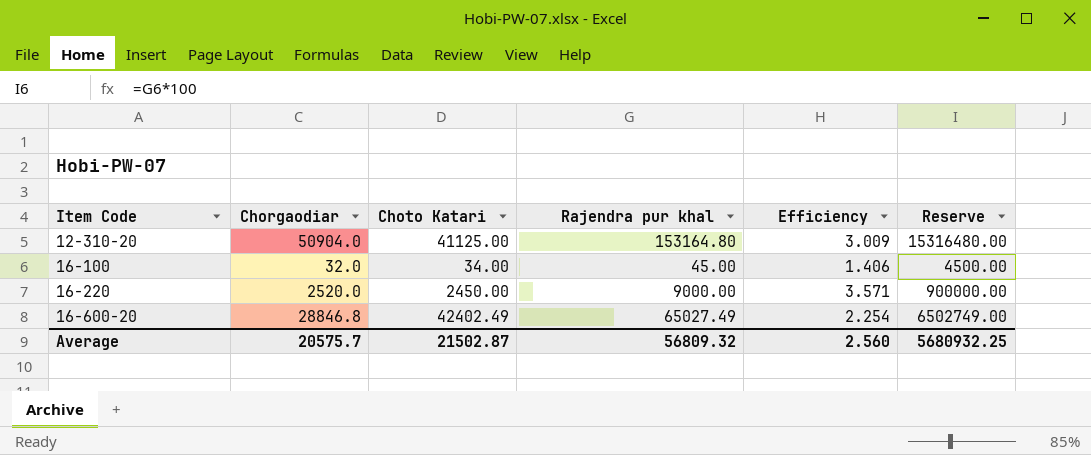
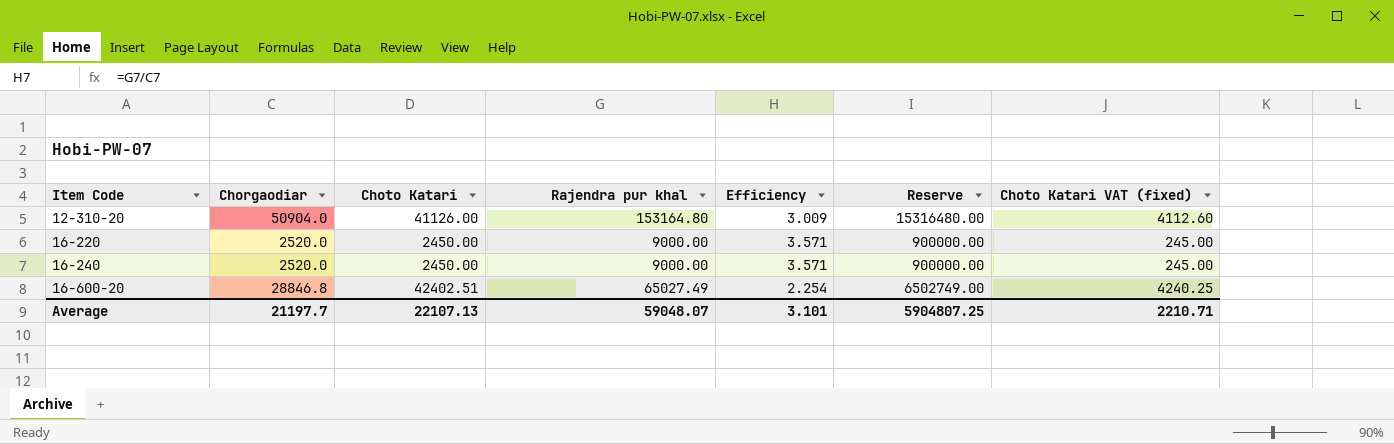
column Choto Katari VAT (fixed) | formula: none -> [Choto Katari] * 0.1
row 16-100: 32.0 | 34.00 | 45.00 | 1.406 | 4500.00 -> none
12-310-20 | Choto Katari: 41125.00 -> 41126.00
row 16-240: none -> 2520.0 | 2450.00 | 9000.00 | 3.571 | 900000.00 | 245.00
16-600-20 | Choto Katari: 42402.49 -> 42402.51
Average | Chorgaodiar: 20575.7 -> 21197.7
Average | Choto Katari: 21502.87 -> 22107.13
Average | Rajendra pur khal: 56809.32 -> 59048.07
Average | Efficiency: 2.560 -> 3.101
Average | Reserve: 5680932.25 -> 5904807.25

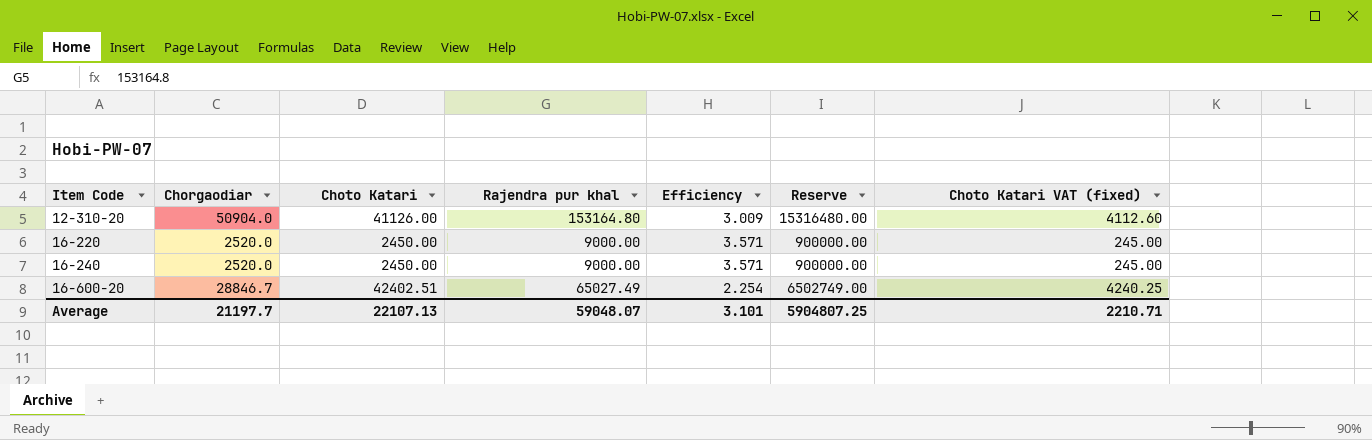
16-600-20 | Chorgaodiar: 28846.8 -> 28846.7

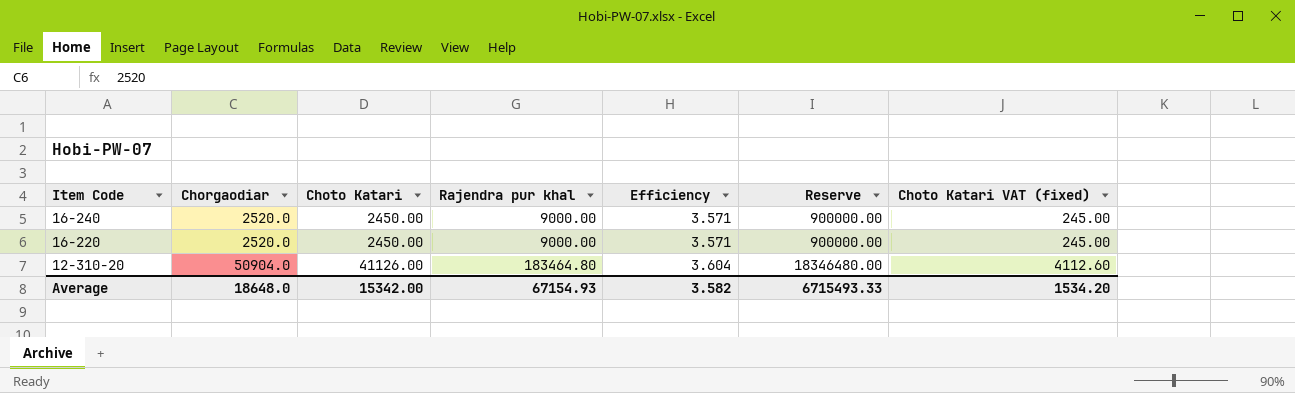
row order: Item Code ascending -> Item Code descending
row 16-600-20: 28846.7 | 42402.51 | 65027.49 | 2.254 | 6502749.00 | 4240.25 -> none
12-310-20 | Rajendra pur khal: 153164.80 -> 183464.80
12-310-20 | Efficiency: 3.009 -> 3.604
12-310-20 | Reserve: 15316480.00 -> 18346480.00
Average | Chorgaodiar: 21197.7 -> 18648.0
Average | Choto Katari: 22107.13 -> 15342.00
Average | Rajendra pur khal: 59048.07 -> 67154.93
Average | Efficiency: 3.101 -> 3.582
Average | Reserve: 5904807.25 -> 6715493.33
Average | Choto Katari VAT (fixed): 2210.71 -> 1534.20

